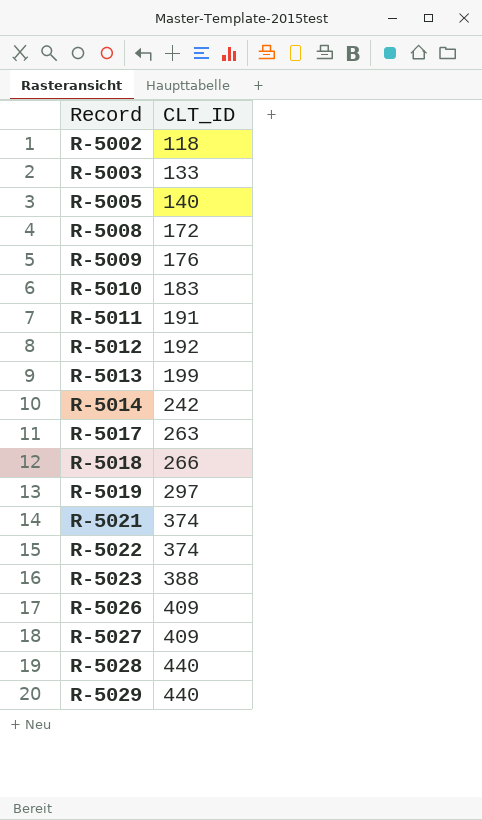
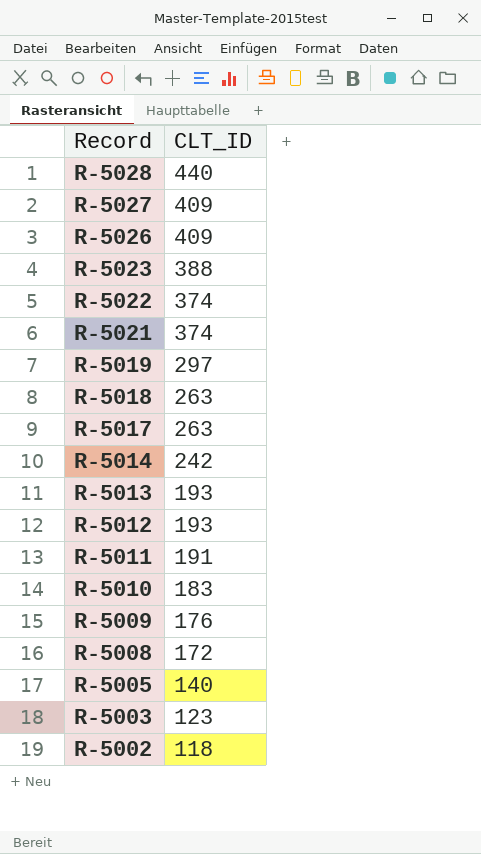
row order: Record ascending -> Record descending
row R-5029: 440 -> none
R-5018 | CLT_ID: 266 -> 263
R-5013 | CLT_ID: 199 -> 193
R-5012 | CLT_ID: 192 -> 193
R-5003 | CLT_ID: 133 -> 123

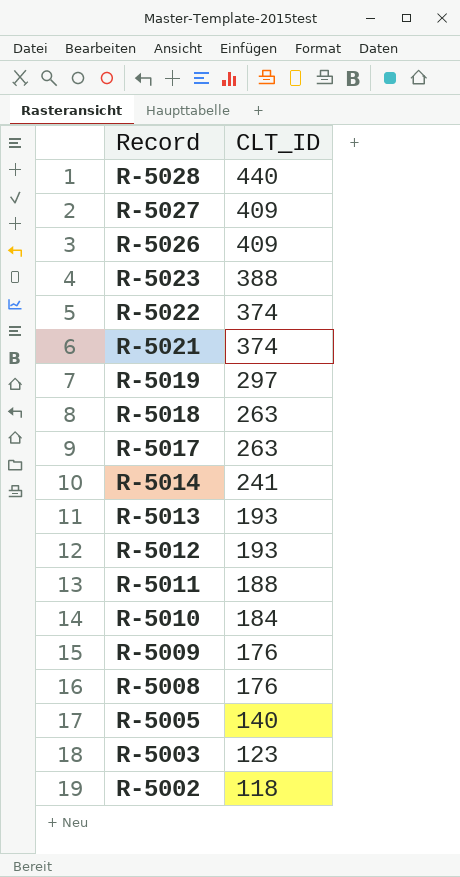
R-5014 | CLT_ID: 242 -> 241
R-5011 | CLT_ID: 191 -> 188
R-5010 | CLT_ID: 183 -> 184
R-5008 | CLT_ID: 172 -> 176

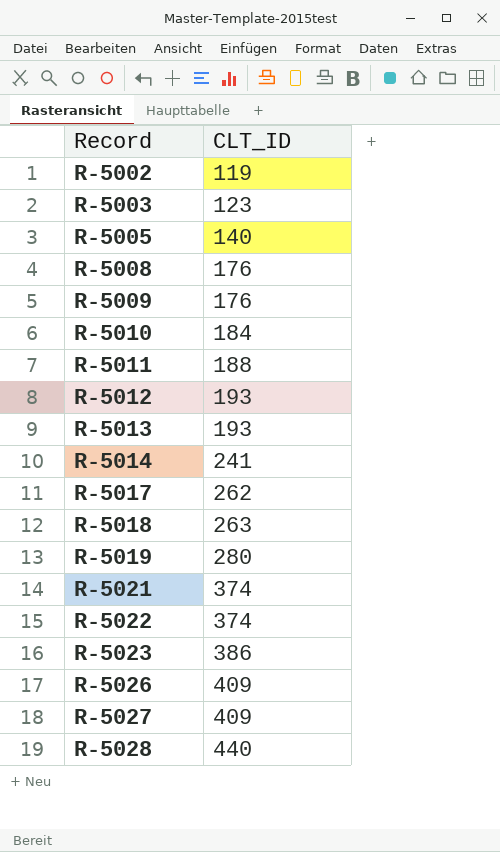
row order: Record descending -> Record ascending
R-5002 | CLT_ID: 118 -> 119
R-5017 | CLT_ID: 263 -> 262
R-5019 | CLT_ID: 297 -> 280
R-5023 | CLT_ID: 388 -> 386

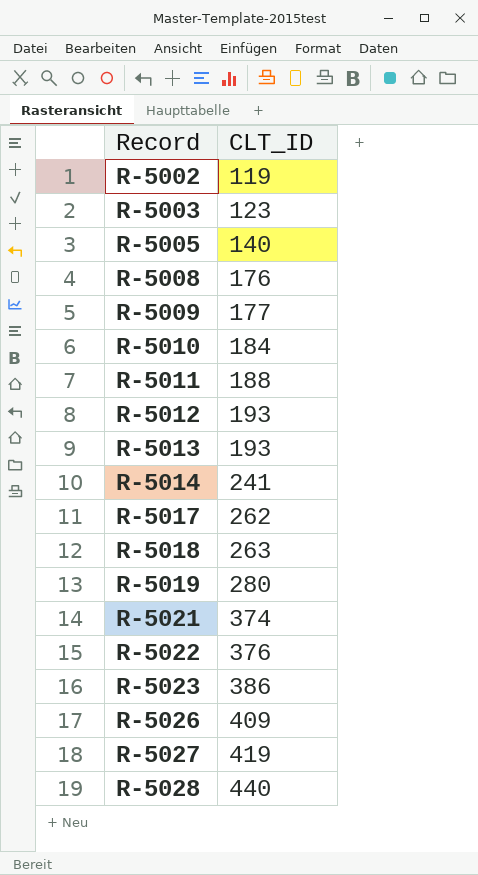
R-5009 | CLT_ID: 176 -> 177
R-5022 | CLT_ID: 374 -> 376
R-5027 | CLT_ID: 409 -> 419

